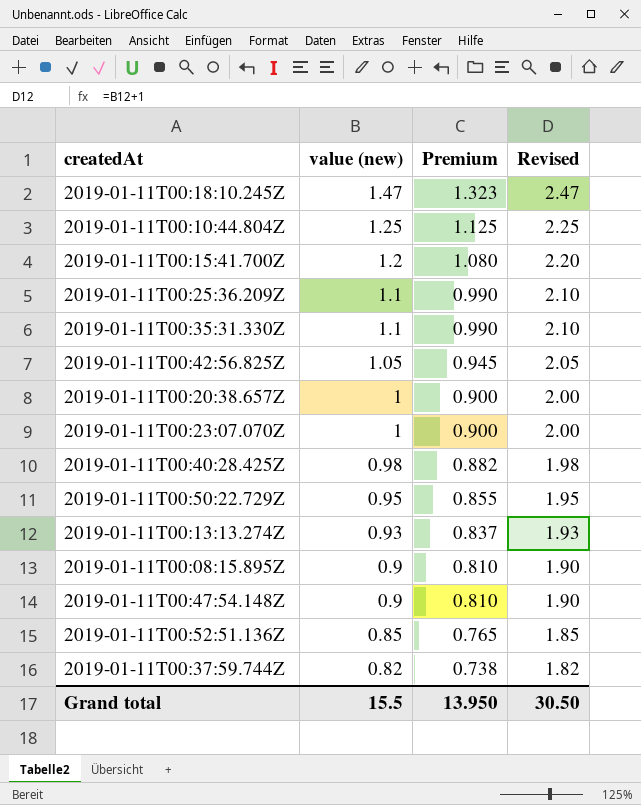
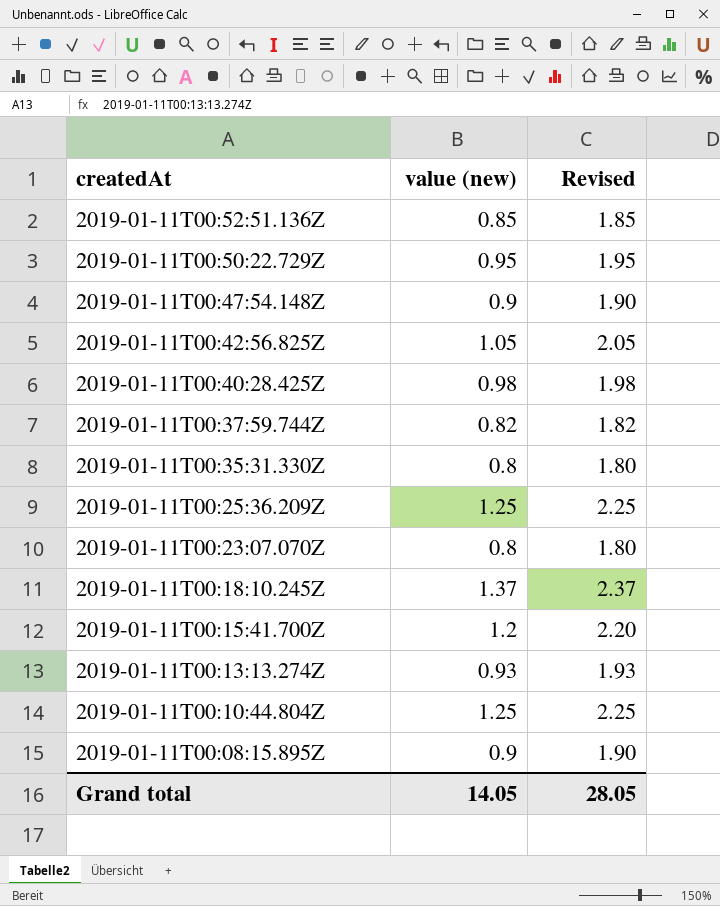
row order: value (new) descending -> createdAt descending
column Premium | formula: [value (new)] * 0.9 -> none
row 2019-01-11T00:20:38.657Z: 1 | 0.900 | 2.00 -> none
2019-01-11T00:35:31.330Z | value (new): 1.1 -> 0.8
2019-01-11T00:35:31.330Z | Revised: 2.10 -> 1.80
2019-01-11T00:25:36.209Z | value (new): 1.1 -> 1.25
2019-01-11T00:25:36.209Z | Revised: 2.10 -> 2.25
2019-01-11T00:23:07.070Z | value (new): 1 -> 0.8
2019-01-11T00:23:07.070Z | Revised: 2.00 -> 1.80
2019-01-11T00:18:10.245Z | value (new): 1.47 -> 1.37
2019-01-11T00:18:10.245Z | Revised: 2.47 -> 2.37
Grand total | value (new): 15.5 -> 14.05
Grand total | Revised: 30.50 -> 28.05

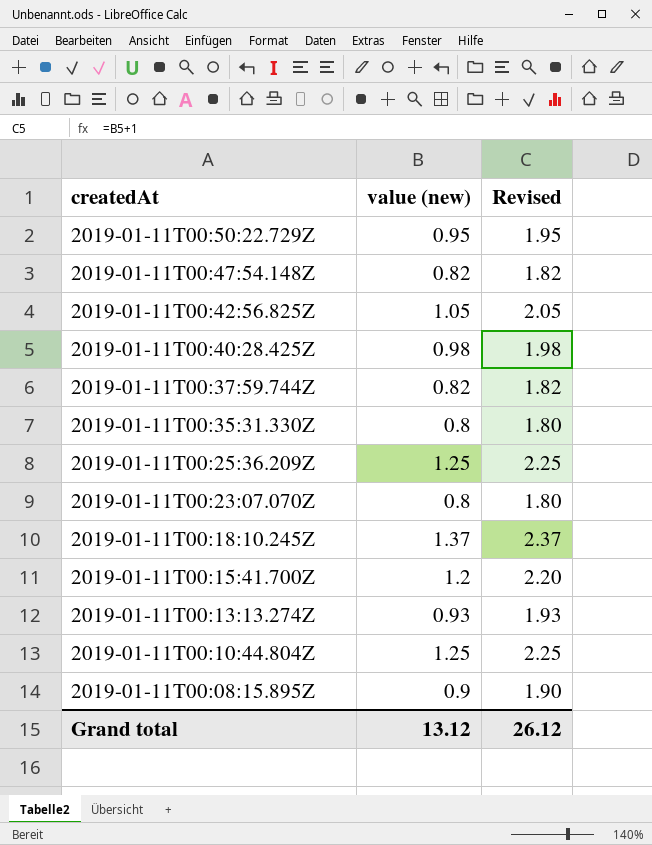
row 2019-01-11T00:52:51.136Z: 0.85 | 1.85 -> none
2019-01-11T00:47:54.148Z | value (new): 0.9 -> 0.82
2019-01-11T00:47:54.148Z | Revised: 1.90 -> 1.82
Grand total | value (new): 14.05 -> 13.12
Grand total | Revised: 28.05 -> 26.12

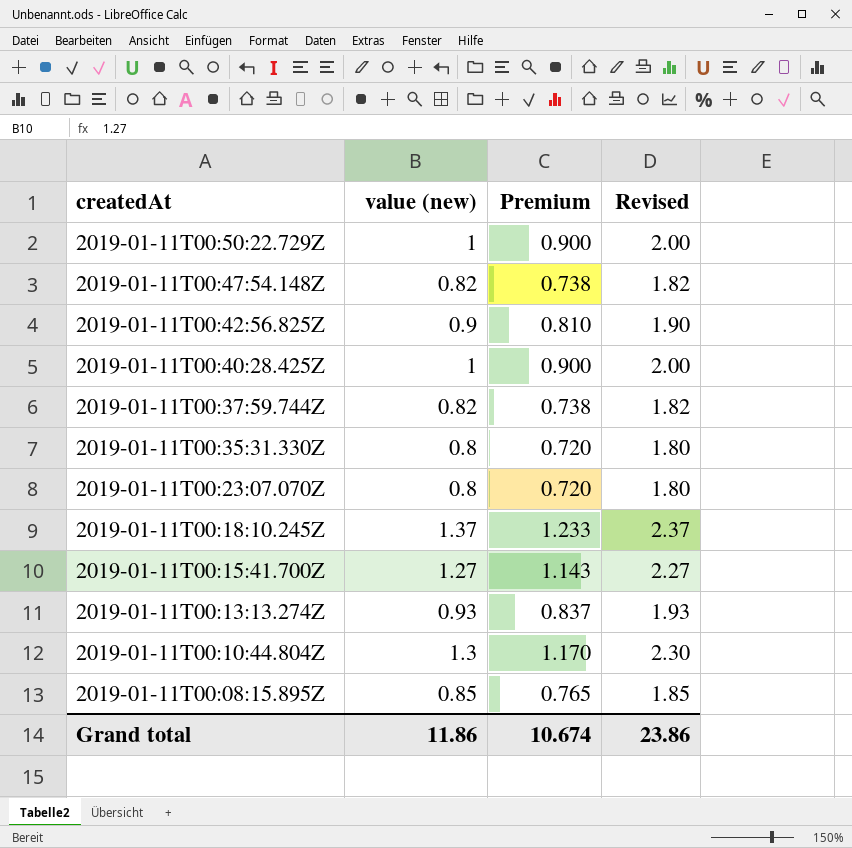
column Premium | formula: none -> [value (new)] * 0.9
row 2019-01-11T00:25:36.209Z: 1.25 | 2.25 -> none
2019-01-11T00:50:22.729Z | value (new): 0.95 -> 1
2019-01-11T00:50:22.729Z | Revised: 1.95 -> 2.00
2019-01-11T00:42:56.825Z | value (new): 1.05 -> 0.9
2019-01-11T00:42:56.825Z | Revised: 2.05 -> 1.90
2019-01-11T00:40:28.425Z | value (new): 0.98 -> 1
2019-01-11T00:40:28.425Z | Revised: 1.98 -> 2.00
2019-01-11T00:15:41.700Z | value (new): 1.2 -> 1.27
2019-01-11T00:15:41.700Z | Revised: 2.20 -> 2.27
2019-01-11T00:10:44.804Z | value (new): 1.25 -> 1.3
2019-01-11T00:10:44.804Z | Revised: 2.25 -> 2.30
2019-01-11T00:08:15.895Z | value (new): 0.9 -> 0.85
2019-01-11T00:08:15.895Z | Revised: 1.90 -> 1.85
Grand total | value (new): 13.12 -> 11.86
Grand total | Revised: 26.12 -> 23.86

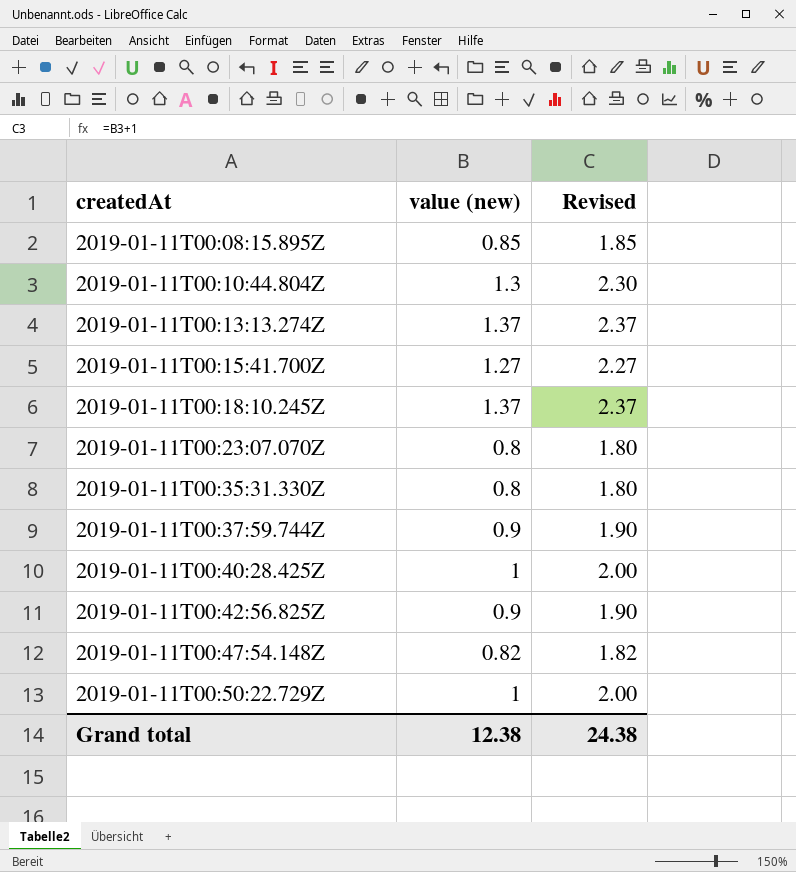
row order: createdAt descending -> createdAt ascending
column Premium | formula: [value (new)] * 0.9 -> none
2019-01-11T00:13:13.274Z | value (new): 0.93 -> 1.37
2019-01-11T00:13:13.274Z | Revised: 1.93 -> 2.37
2019-01-11T00:37:59.744Z | value (new): 0.82 -> 0.9
2019-01-11T00:37:59.744Z | Revised: 1.82 -> 1.90
Grand total | value (new): 11.86 -> 12.38
Grand total | Revised: 23.86 -> 24.38

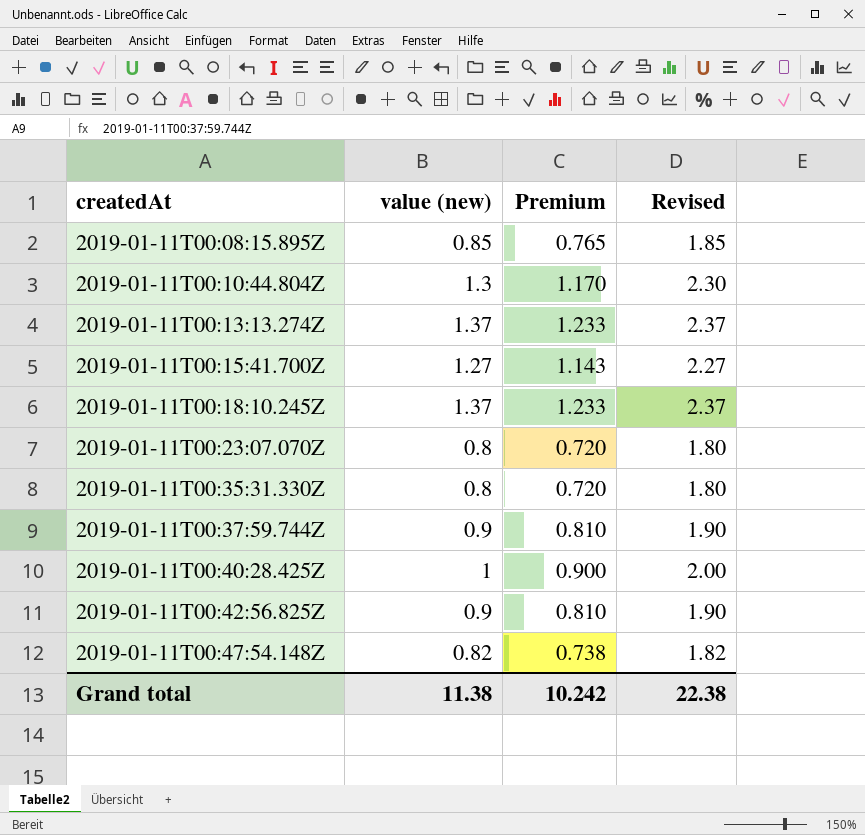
column Premium | formula: none -> [value (new)] * 0.9
row 2019-01-11T00:50:22.729Z: 1 | 2.00 -> none
Grand total | value (new): 12.38 -> 11.38
Grand total | Revised: 24.38 -> 22.38

